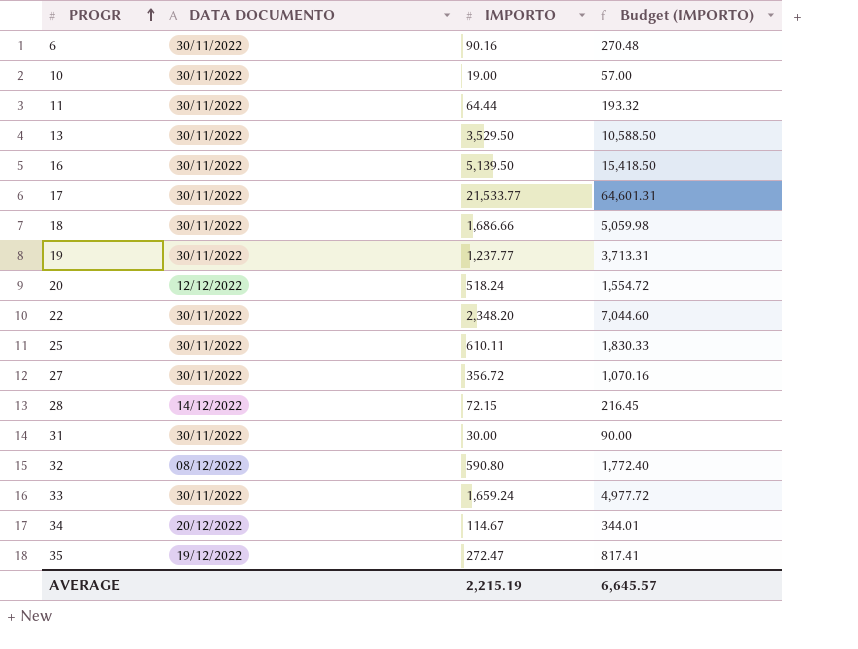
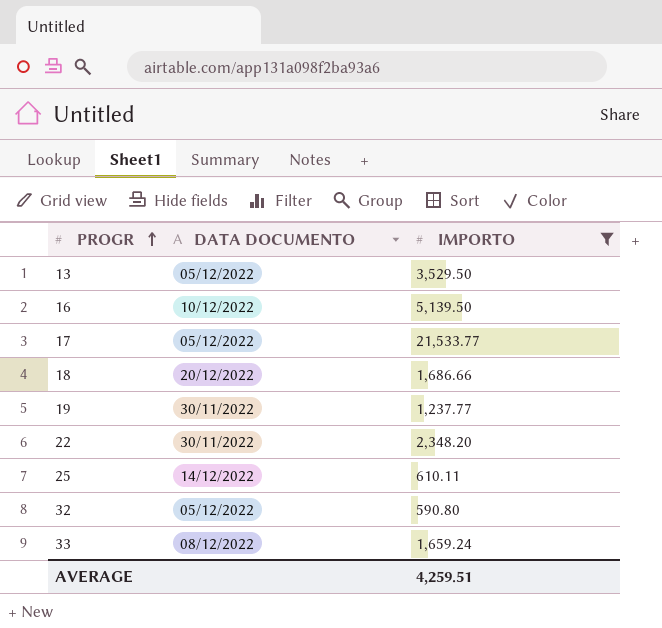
filter: none -> IMPORTO >= 590.80
column Budget (IMPORTO) | formula: [IMPORTO] * 3 -> none
13 | DATA DOCUMENTO: 30/11/2022 -> 05/12/2022
16 | DATA DOCUMENTO: 30/11/2022 -> 10/12/2022
17 | DATA DOCUMENTO: 30/11/2022 -> 05/12/2022
18 | DATA DOCUMENTO: 30/11/2022 -> 20/12/2022
25 | DATA DOCUMENTO: 30/11/2022 -> 14/12/2022
32 | DATA DOCUMENTO: 08/12/2022 -> 05/12/2022
33 | DATA DOCUMENTO: 30/11/2022 -> 08/12/2022
AVERAGE | IMPORTO: 2,215.19 -> 4,259.51

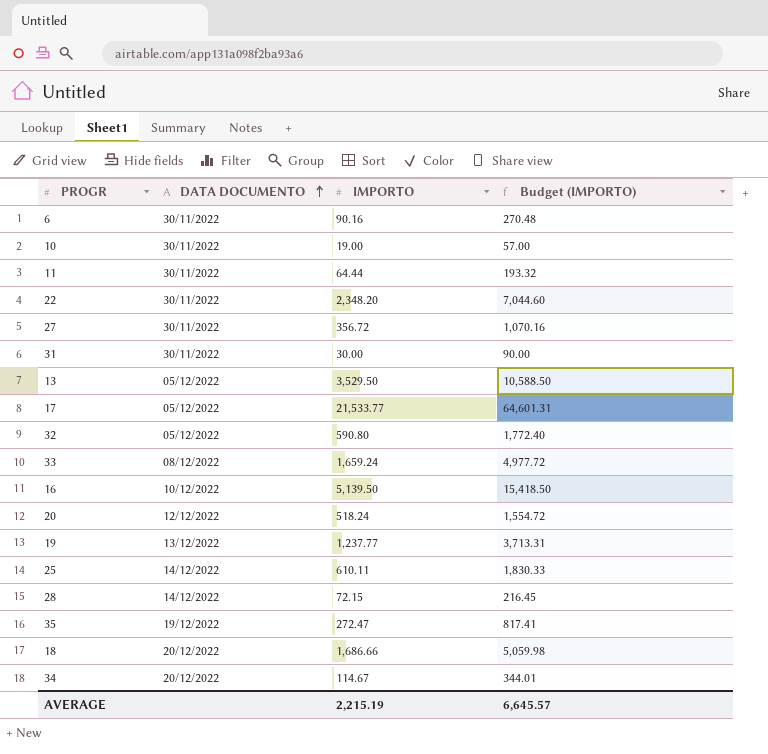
filter: IMPORTO >= 590.80 -> none
row order: PROGR ascending -> DATA DOCUMENTO ascending
column Budget (IMPORTO) | formula: none -> [IMPORTO] * 3
19 | DATA DOCUMENTO: 30/11/2022 -> 13/12/2022
AVERAGE | IMPORTO: 4,259.51 -> 2,215.19

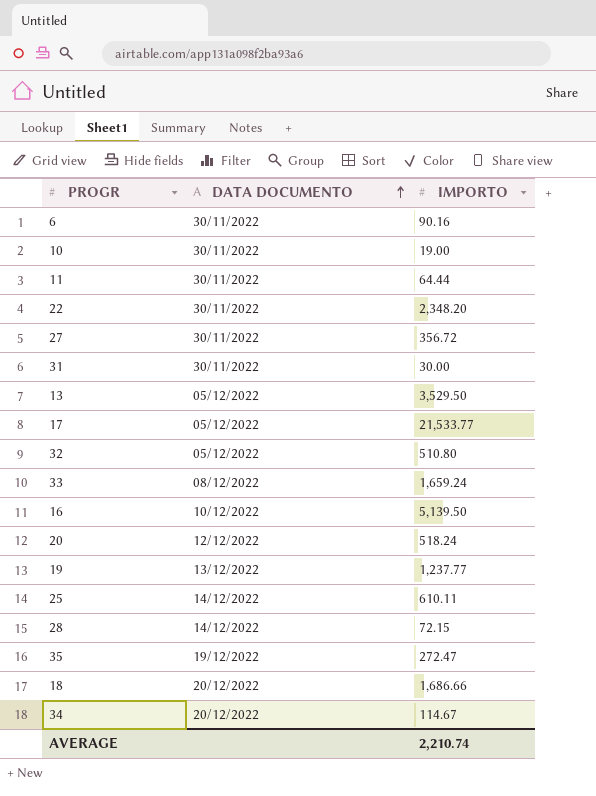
column Budget (IMPORTO) | formula: [IMPORTO] * 3 -> none
32 | IMPORTO: 590.80 -> 510.80
AVERAGE | IMPORTO: 2,215.19 -> 2,210.74

